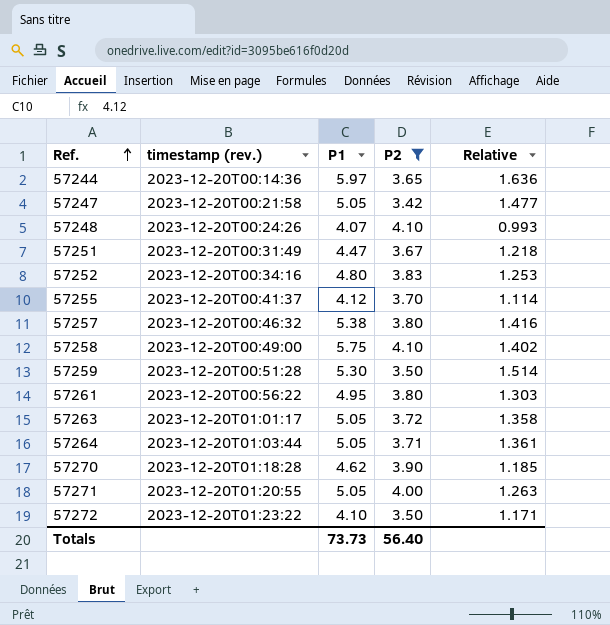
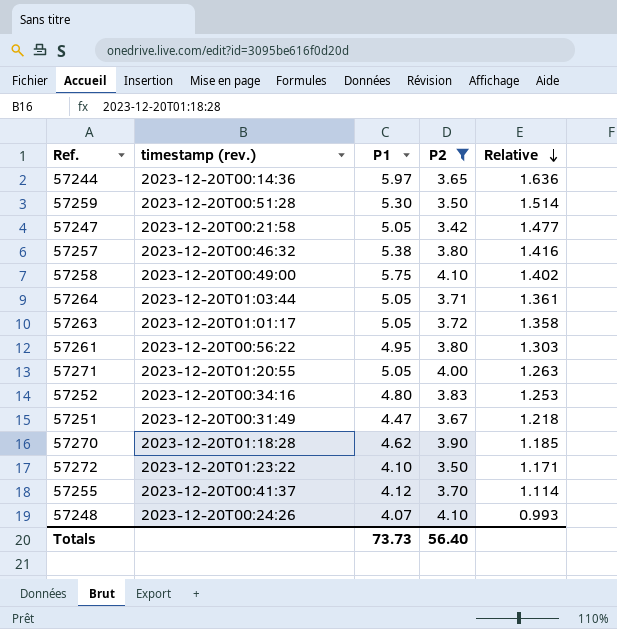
row order: Ref. ascending -> Relative descending

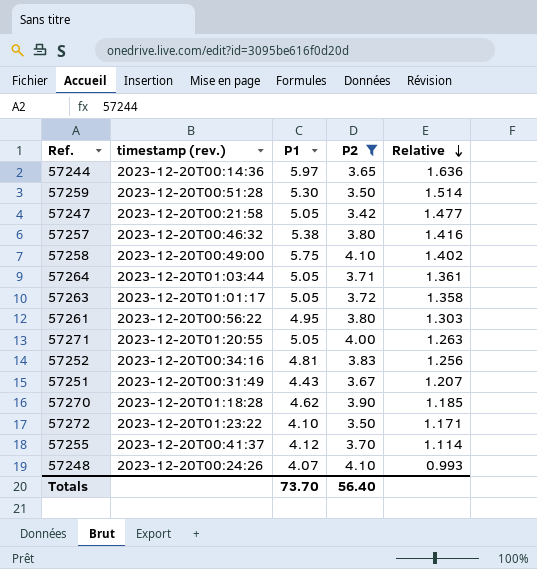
57252 | P1: 4.80 -> 4.81
57252 | Relative: 1.253 -> 1.256
57251 | P1: 4.47 -> 4.43
57251 | Relative: 1.218 -> 1.207
Totals | P1: 73.73 -> 73.70

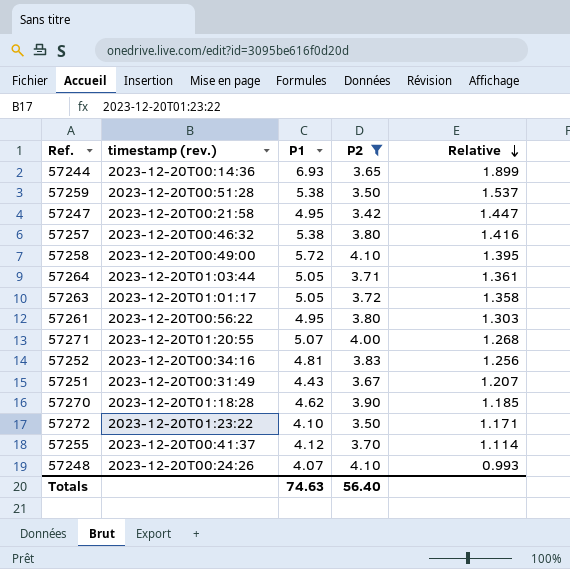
57244 | P1: 5.97 -> 6.93
57244 | Relative: 1.636 -> 1.899
57259 | P1: 5.30 -> 5.38
57259 | Relative: 1.514 -> 1.537
57247 | P1: 5.05 -> 4.95
57247 | Relative: 1.477 -> 1.447
57258 | P1: 5.75 -> 5.72
57258 | Relative: 1.402 -> 1.395
57271 | P1: 5.05 -> 5.07
57271 | Relative: 1.263 -> 1.268
Totals | P1: 73.70 -> 74.63

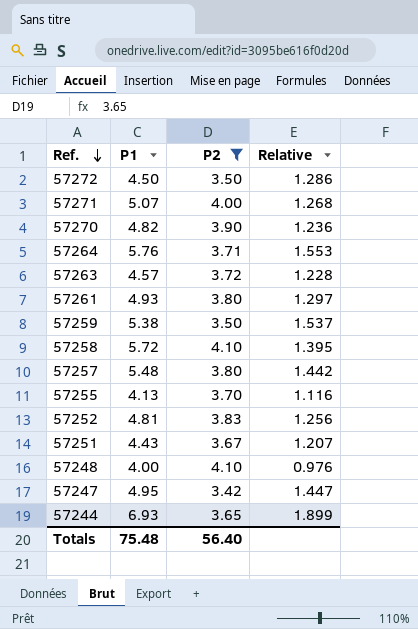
row order: Relative descending -> Ref. descending
column timestamp (rev.) | position: 2 -> none
57272 | P1: 4.10 -> 4.50
57272 | Relative: 1.171 -> 1.286
57270 | P1: 4.62 -> 4.82
57270 | Relative: 1.185 -> 1.236
57264 | P1: 5.05 -> 5.76
57264 | Relative: 1.361 -> 1.553
57263 | P1: 5.05 -> 4.57
57263 | Relative: 1.358 -> 1.228
57261 | P1: 4.95 -> 4.93
57261 | Relative: 1.303 -> 1.297
57257 | P1: 5.38 -> 5.48
57257 | Relative: 1.416 -> 1.442
57255 | P1: 4.12 -> 4.13
57255 | Relative: 1.114 -> 1.116
57248 | P1: 4.07 -> 4.00
57248 | Relative: 0.993 -> 0.976
Totals | P1: 74.63 -> 75.48

